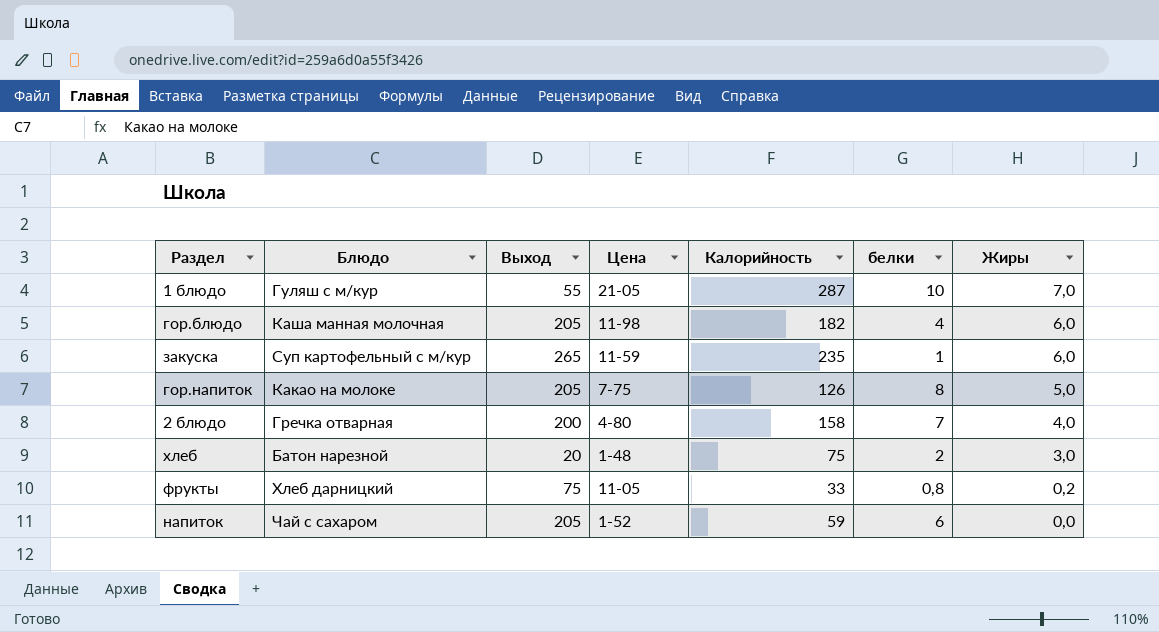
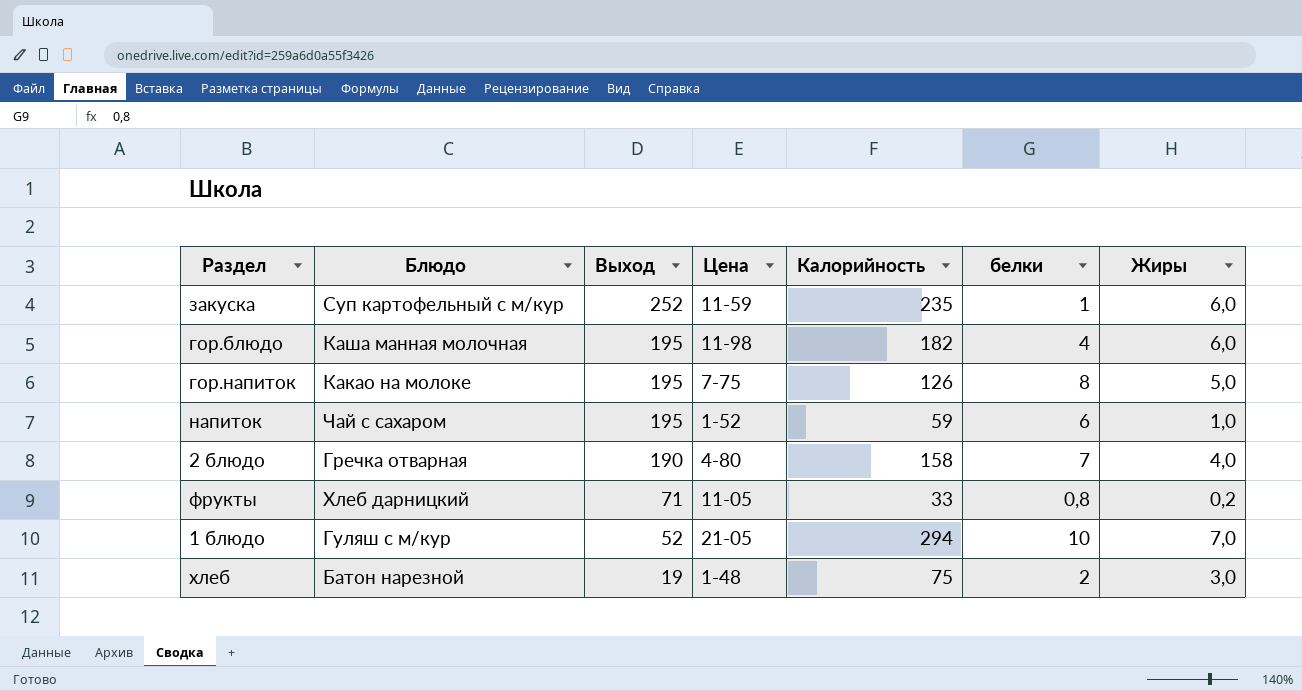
row order: Жиры descending -> Выход descending
закуска | Выход: 265 -> 252
гор.блюдо | Выход: 205 -> 195
гор.напиток | Выход: 205 -> 195
напиток | Выход: 205 -> 195
напиток | Жиры: 0,0 -> 1,0
2 блюдо | Выход: 200 -> 190
фрукты | Выход: 75 -> 71
1 блюдо | Выход: 55 -> 52
1 блюдо | Калорийность: 287 -> 294
хлеб | Выход: 20 -> 19

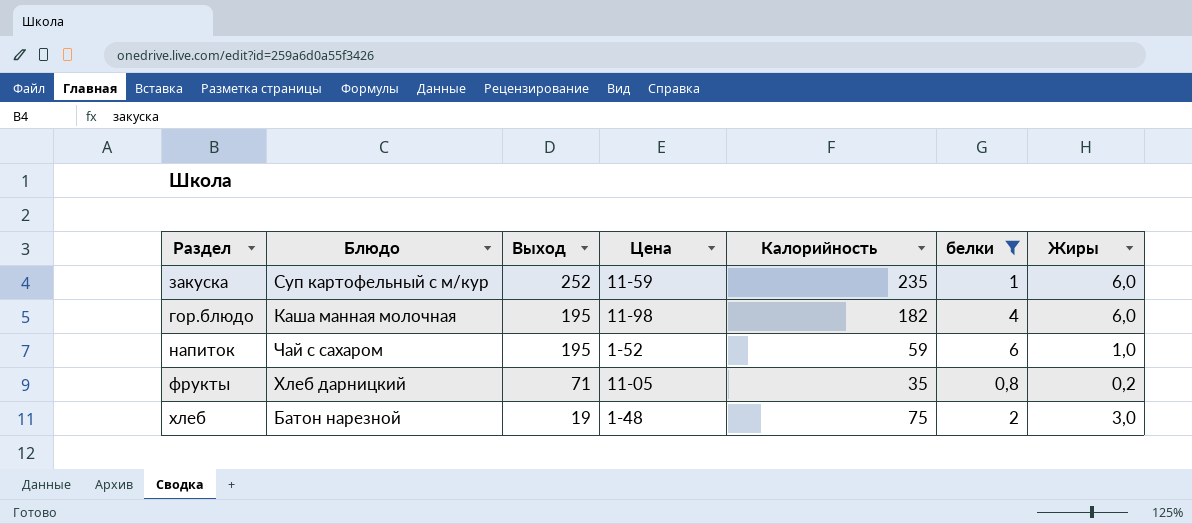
filter: none -> белки <= 6
фрукты | Калорийность: 33 -> 35

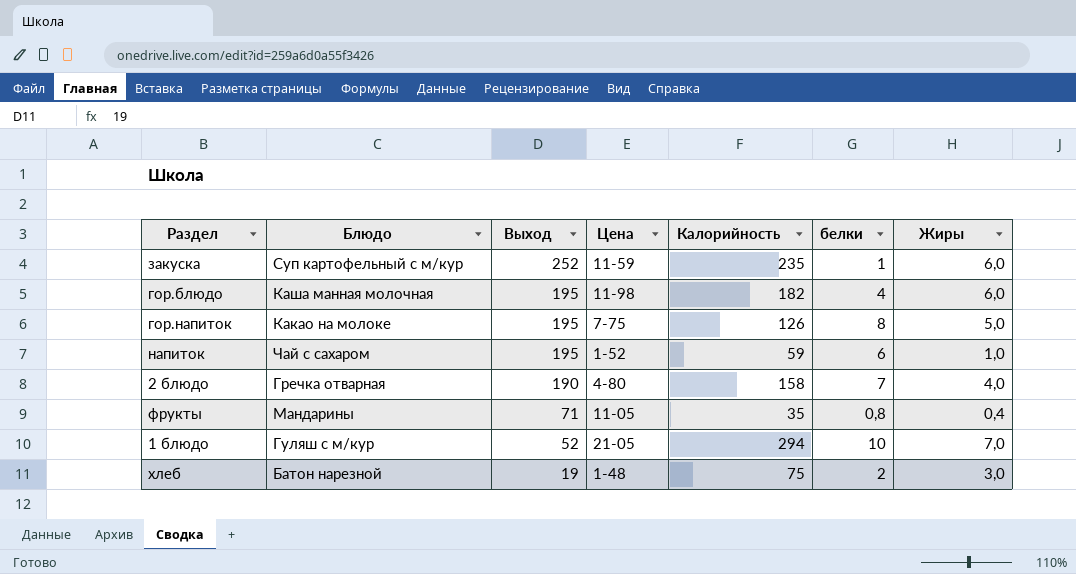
filter: белки <= 6 -> none
фрукты | Блюдо: Хлеб дарницкий -> Мандарины
фрукты | Жиры: 0,2 -> 0,4

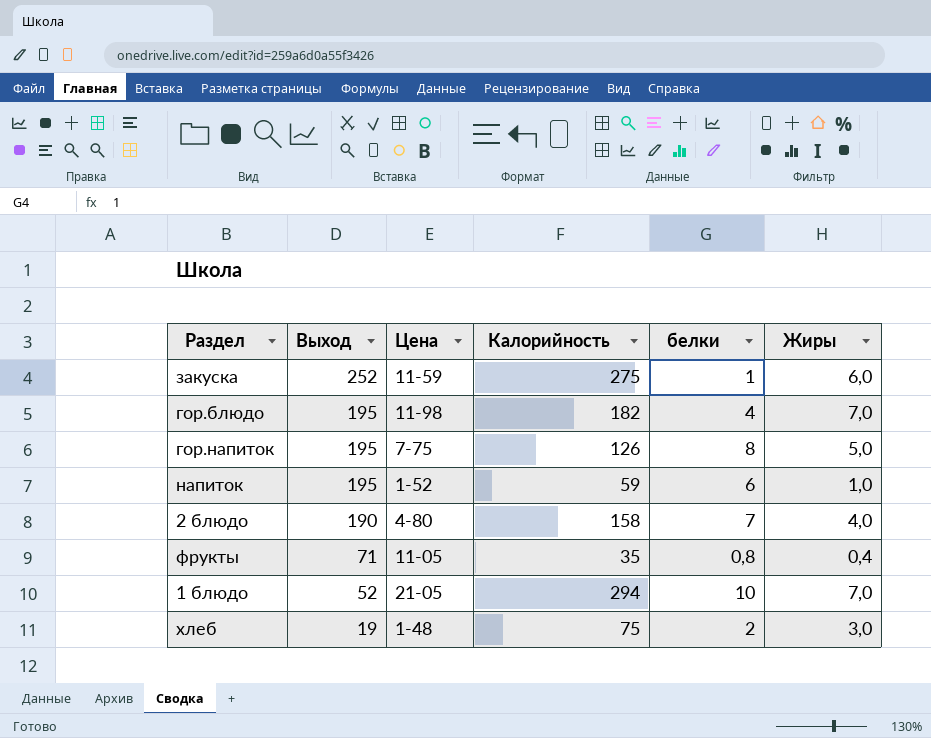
column Блюдо | position: 2 -> none
закуска | Калорийность: 235 -> 275
гор.блюдо | Жиры: 6,0 -> 7,0

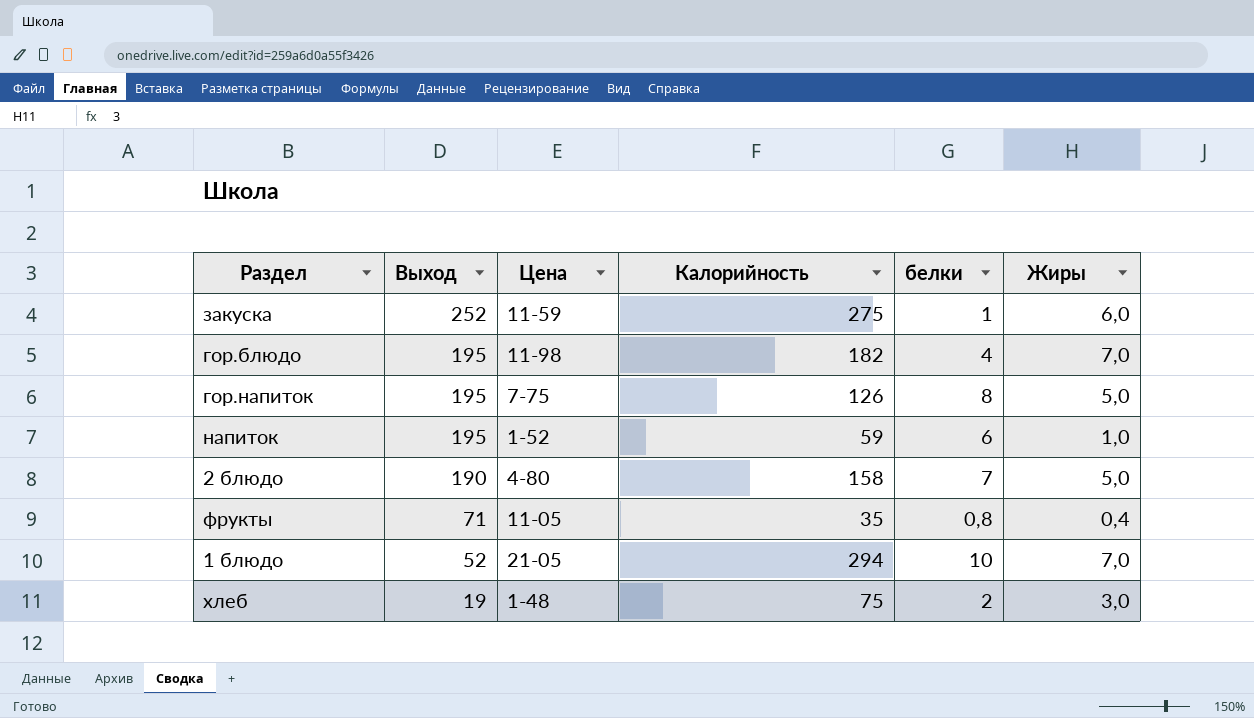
2 блюдо | Жиры: 4,0 -> 5,0

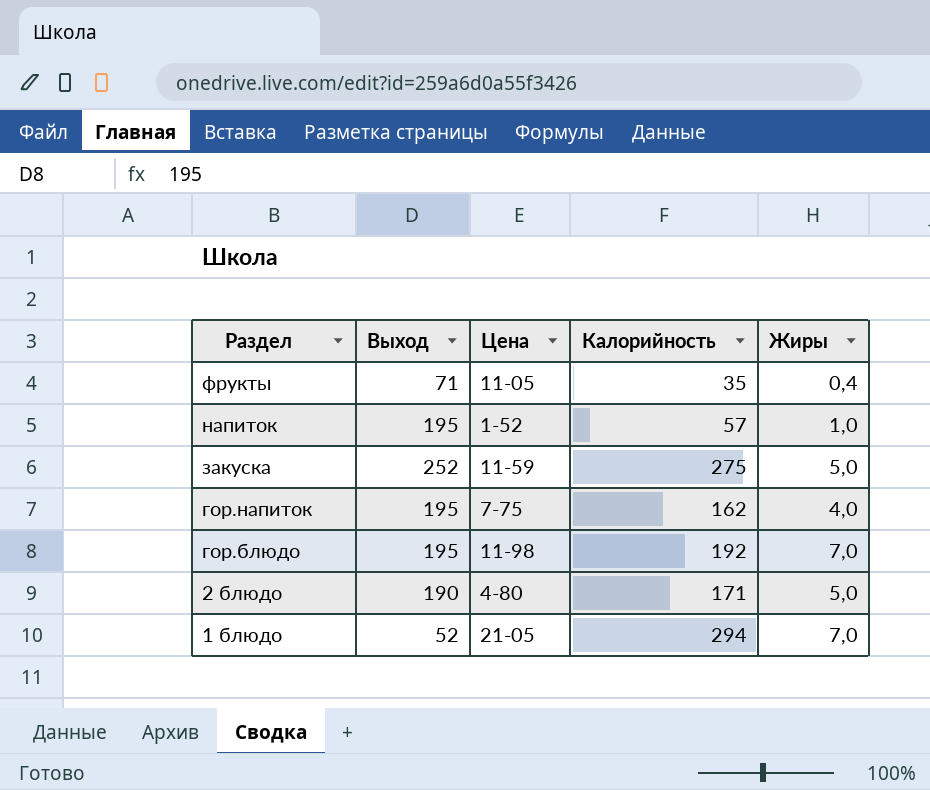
row order: Выход descending -> Раздел descending
column белки | position: 5 -> none
row хлеб: 19 | 1-48 | 75 | 2 | 3,0 -> none
напиток | Калорийность: 59 -> 57
закуска | Жиры: 6,0 -> 5,0
гор.напиток | Калорийность: 126 -> 162
гор.напиток | Жиры: 5,0 -> 4,0
гор.блюдо | Калорийность: 182 -> 192
2 блюдо | Калорийность: 158 -> 171

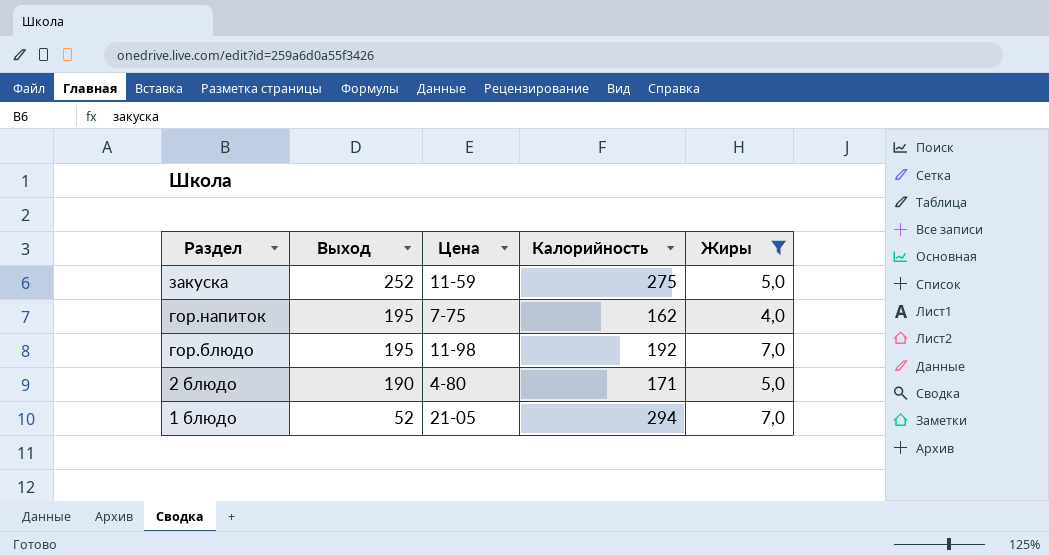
filter: none -> Жиры >= 4,0

